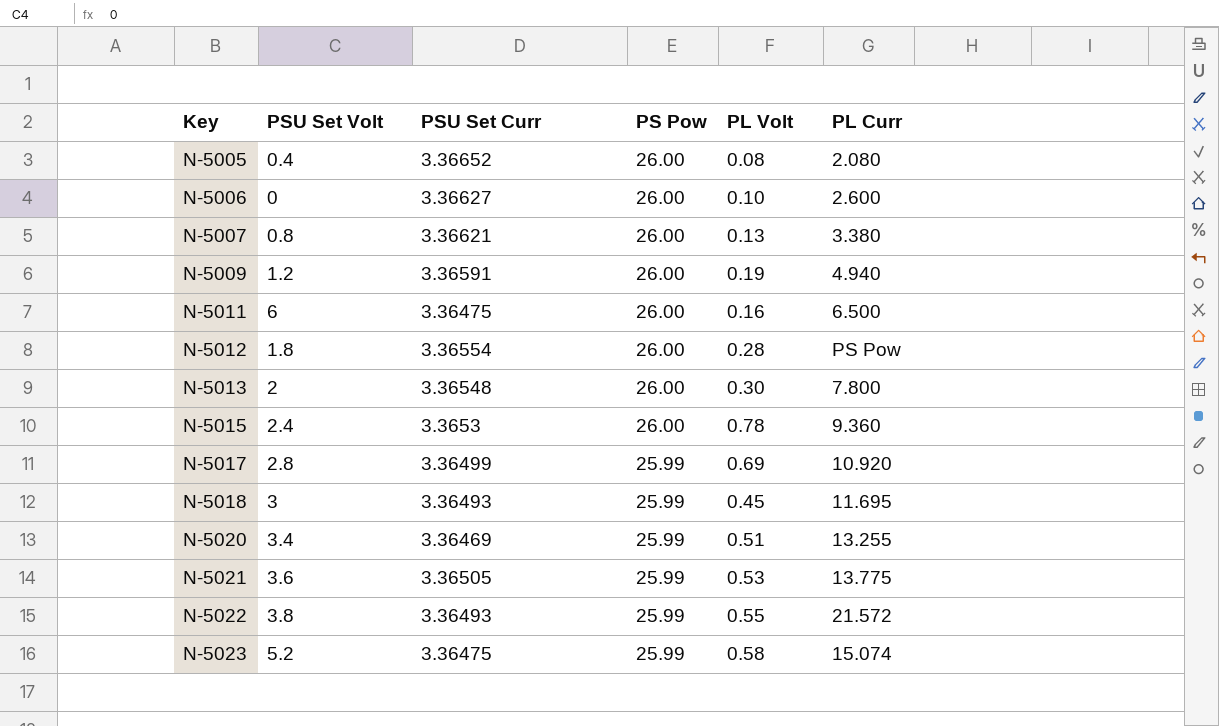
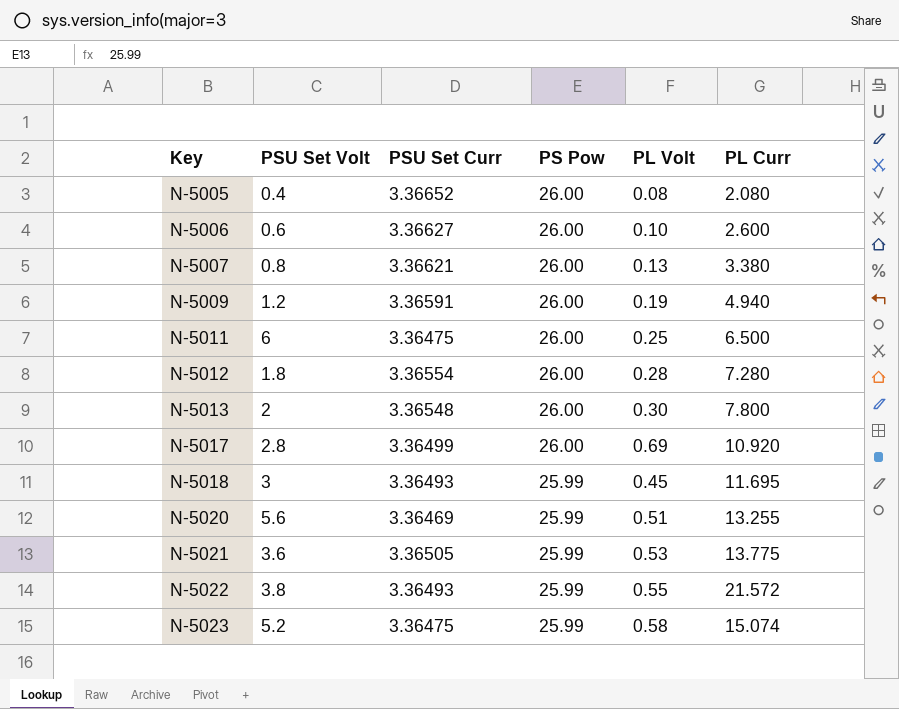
row N-5015: 2.4 | 3.3653 | 26.00 | 0.78 | 9.360 -> none
N-5006 | PSU Set Volt: 0 -> 0.6
N-5011 | PL Volt: 0.16 -> 0.25
N-5012 | PL Curr: PS Pow -> 7.280
N-5017 | PS Pow: 25.99 -> 26.00
N-5020 | PSU Set Volt: 3.4 -> 5.6

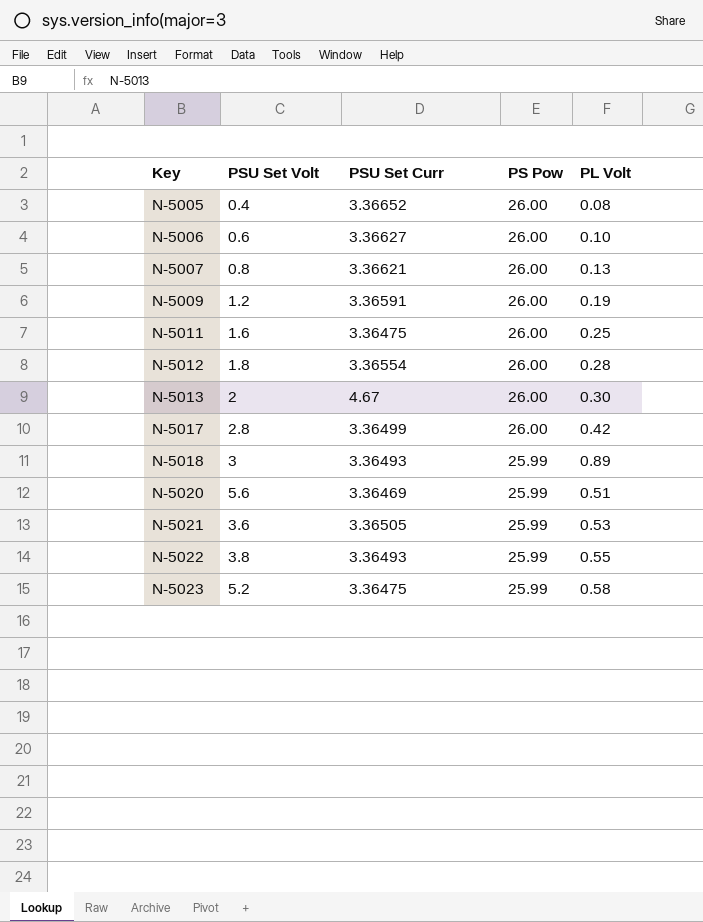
column PL Curr | position: 6 -> none
N-5011 | PSU Set Volt: 6 -> 1.6
N-5013 | PSU Set Curr: 3.36548 -> 4.67
N-5017 | PL Volt: 0.69 -> 0.42
N-5018 | PL Volt: 0.45 -> 0.89

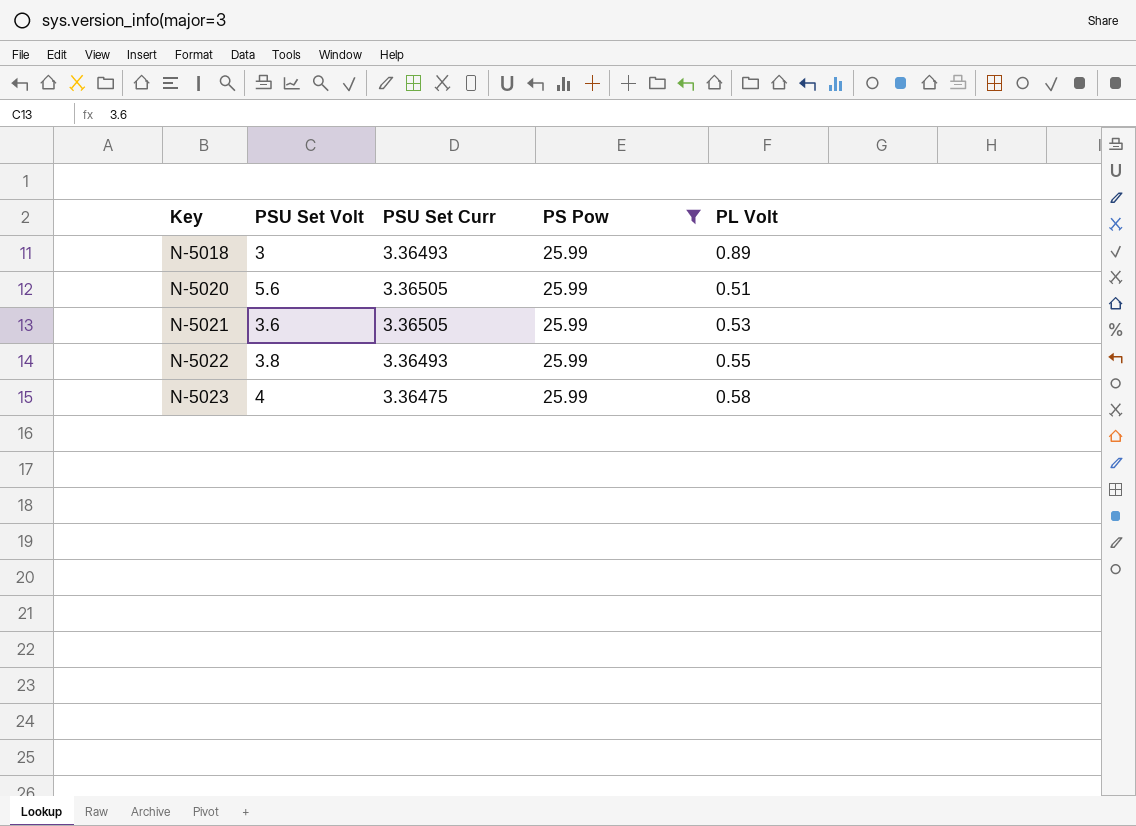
filter: none -> PS Pow = 25.99
N-5020 | PSU Set Curr: 3.36469 -> 3.36505
N-5023 | PSU Set Volt: 5.2 -> 4

